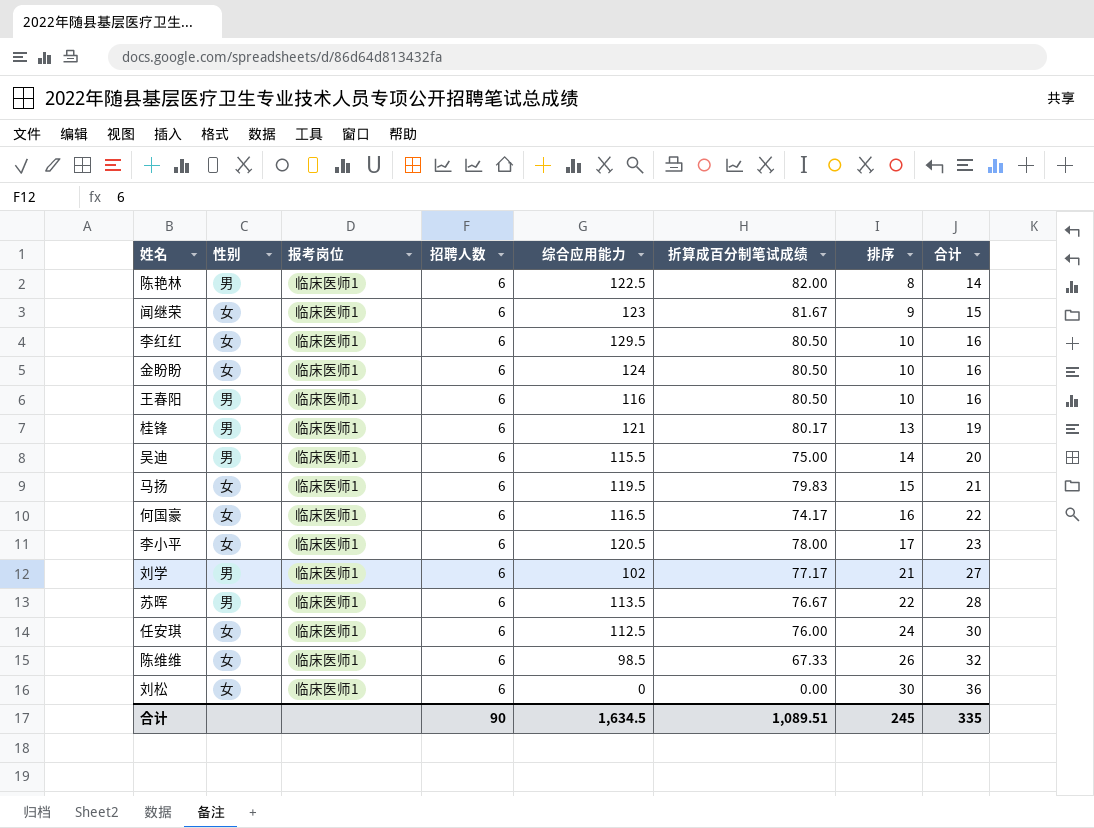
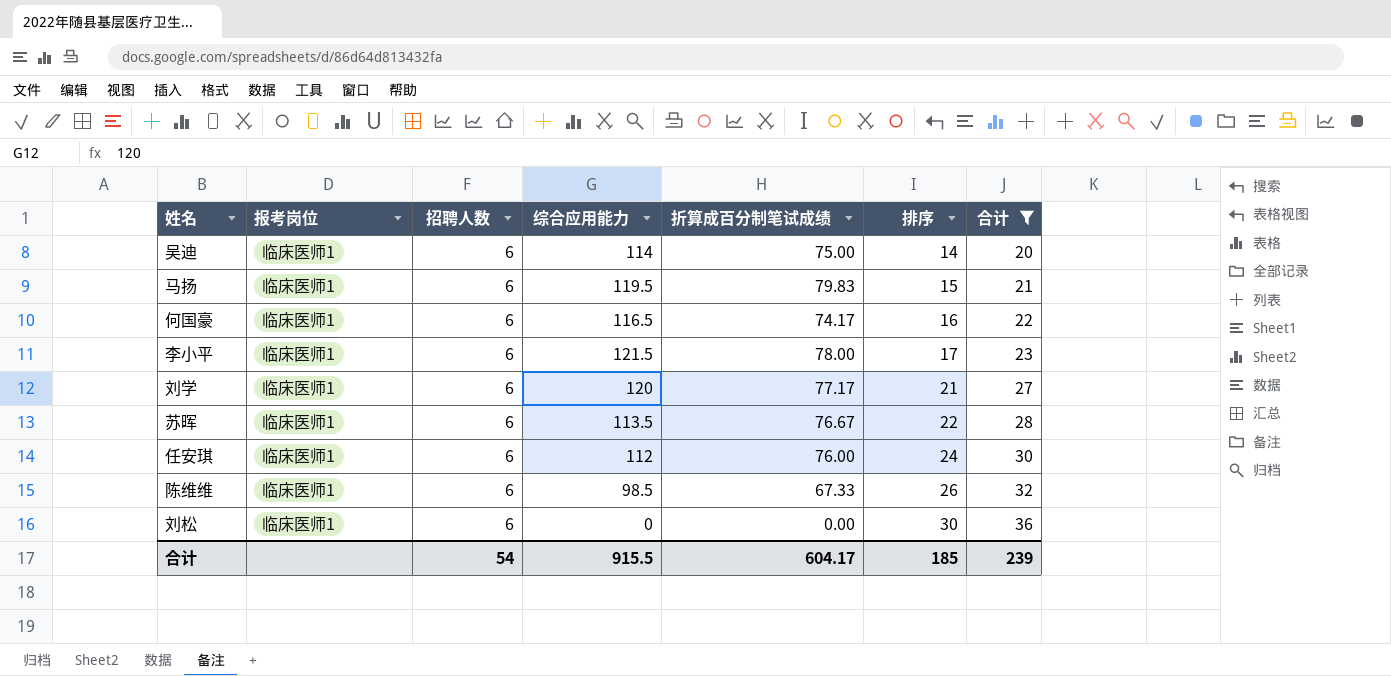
filter: none -> 合计 >= 20
column 性别 | position: 2 -> none
吴迪 | 综合应用能力: 115.5 -> 114
李小平 | 综合应用能力: 120.5 -> 121.5
刘学 | 综合应用能力: 102 -> 120
任安琪 | 综合应用能力: 112.5 -> 112
合计 | 招聘人数: 90 -> 54
合计 | 综合应用能力: 1,634.5 -> 915.5
合计 | 折算成百分制笔试成绩: 1,089.51 -> 604.17
合计 | 排序: 245 -> 185
合计 | 合计: 335 -> 239

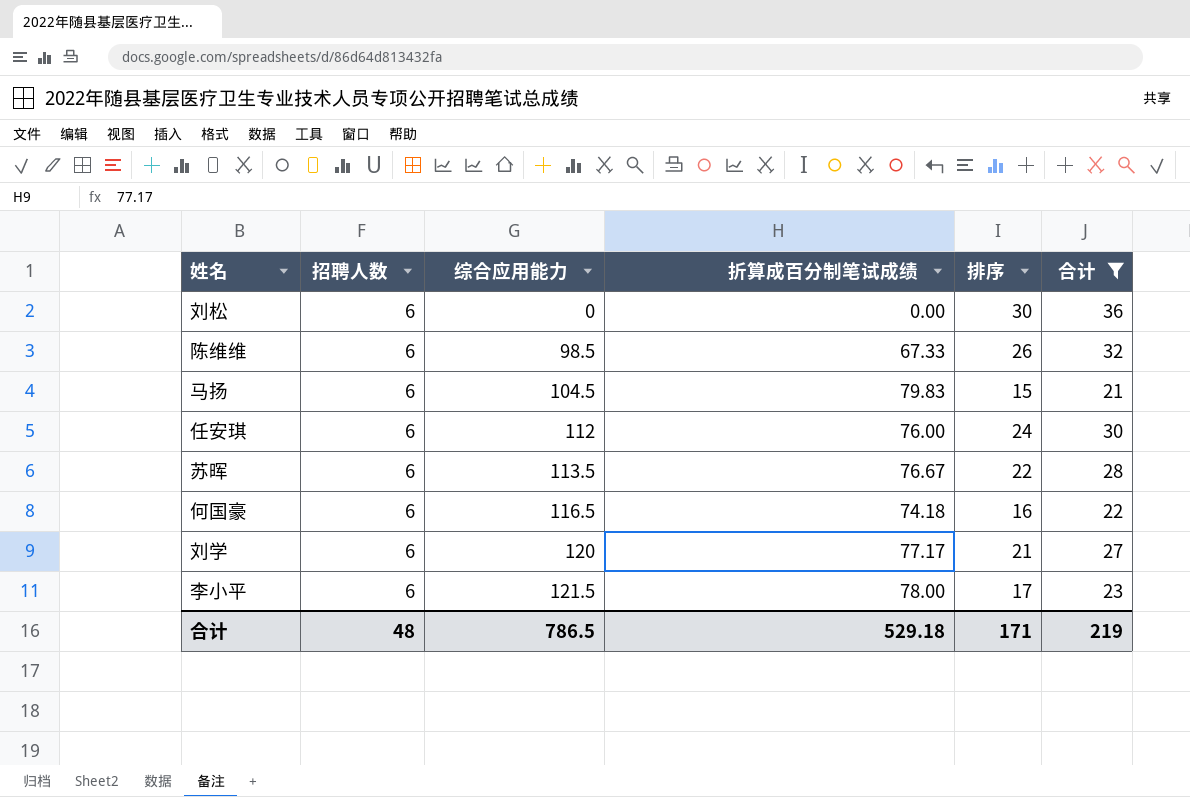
row order: 排序 ascending -> 综合应用能力 ascending
column 报考岗位 | position: 2 -> none
row 吴迪: 临床医师1 | 6 | 114 | 75.00 | 14 | 20 -> none
马扬 | 综合应用能力: 119.5 -> 104.5
何国豪 | 折算成百分制笔试成绩: 74.17 -> 74.18
合计 | 招聘人数: 54 -> 48
合计 | 综合应用能力: 915.5 -> 786.5
合计 | 折算成百分制笔试成绩: 604.17 -> 529.18
合计 | 排序: 185 -> 171
合计 | 合计: 239 -> 219

